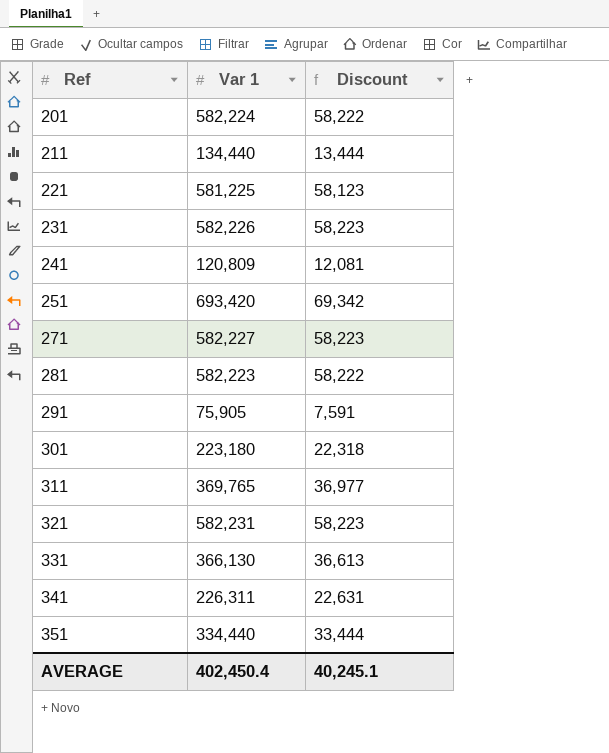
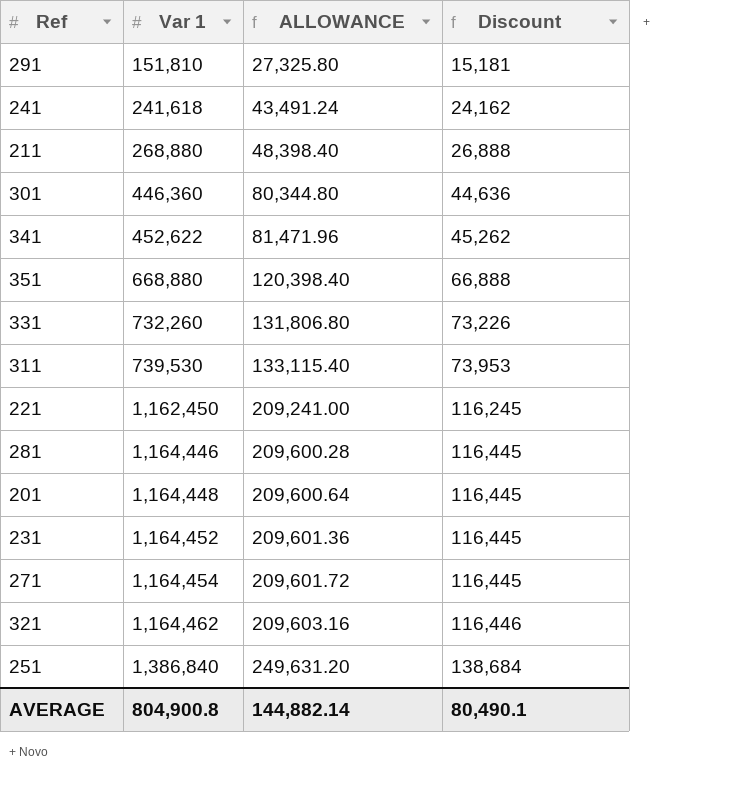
row order: Ref ascending -> Var 1 ascending
column ALLOWANCE | formula: none -> [Var 1] * 0.18
291 | Var 1: 75,905 -> 151,810
291 | Discount: 7,591 -> 15,181
241 | Var 1: 120,809 -> 241,618
241 | Discount: 12,081 -> 24,162
211 | Var 1: 134,440 -> 268,880
211 | Discount: 13,444 -> 26,888
301 | Var 1: 223,180 -> 446,360
301 | Discount: 22,318 -> 44,636
341 | Var 1: 226,311 -> 452,622
341 | Discount: 22,631 -> 45,262
351 | Var 1: 334,440 -> 668,880
351 | Discount: 33,444 -> 66,888
331 | Var 1: 366,130 -> 732,260
331 | Discount: 36,613 -> 73,226
311 | Var 1: 369,765 -> 739,530
311 | Discount: 36,977 -> 73,953
221 | Var 1: 581,225 -> 1,162,450
221 | Discount: 58,123 -> 116,245
281 | Var 1: 582,223 -> 1,164,446
281 | Discount: 58,222 -> 116,445
201 | Var 1: 582,224 -> 1,164,448
201 | Discount: 58,222 -> 116,445
231 | Var 1: 582,226 -> 1,164,452
231 | Discount: 58,223 -> 116,445
271 | Var 1: 582,227 -> 1,164,454
271 | Discount: 58,223 -> 116,445
321 | Var 1: 582,231 -> 1,164,462
321 | Discount: 58,223 -> 116,446
251 | Var 1: 693,420 -> 1,386,840
251 | Discount: 69,342 -> 138,684
AVERAGE | Var 1: 402,450.4 -> 804,900.8
AVERAGE | Discount: 40,245.1 -> 80,490.1

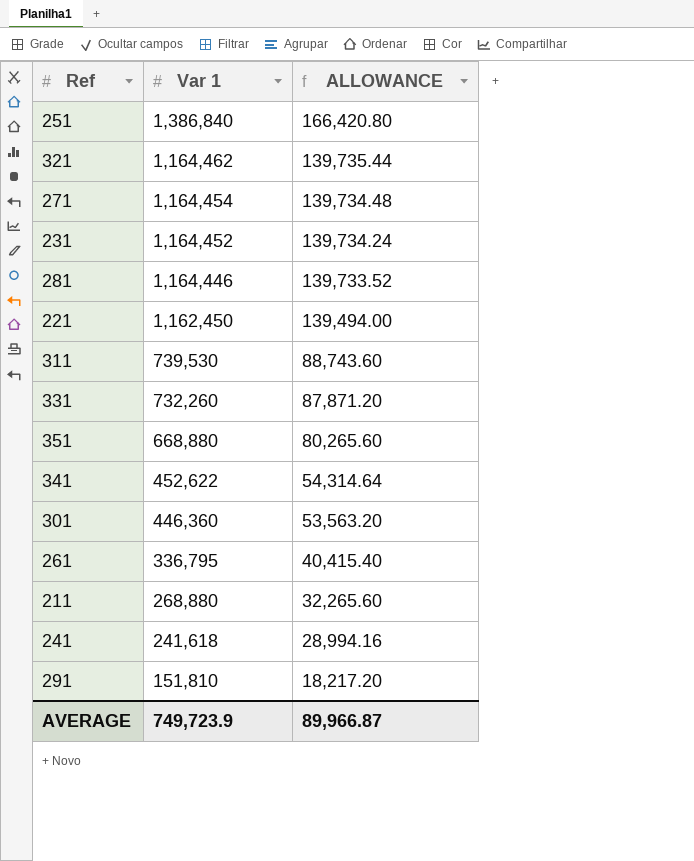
row order: Var 1 ascending -> Var 1 descending
column Discount | formula: [Var 1] * 0.1 -> none
column ALLOWANCE | formula: [Var 1] * 0.18 -> [Var 1] * 0.12
row 201: 1,164,448 | 209,600.64 | 116,445 -> none
row 261: none -> 336,795 | 40,415.40
AVERAGE | Var 1: 804,900.8 -> 749,723.9
AVERAGE | ALLOWANCE: 144,882.14 -> 89,966.87

